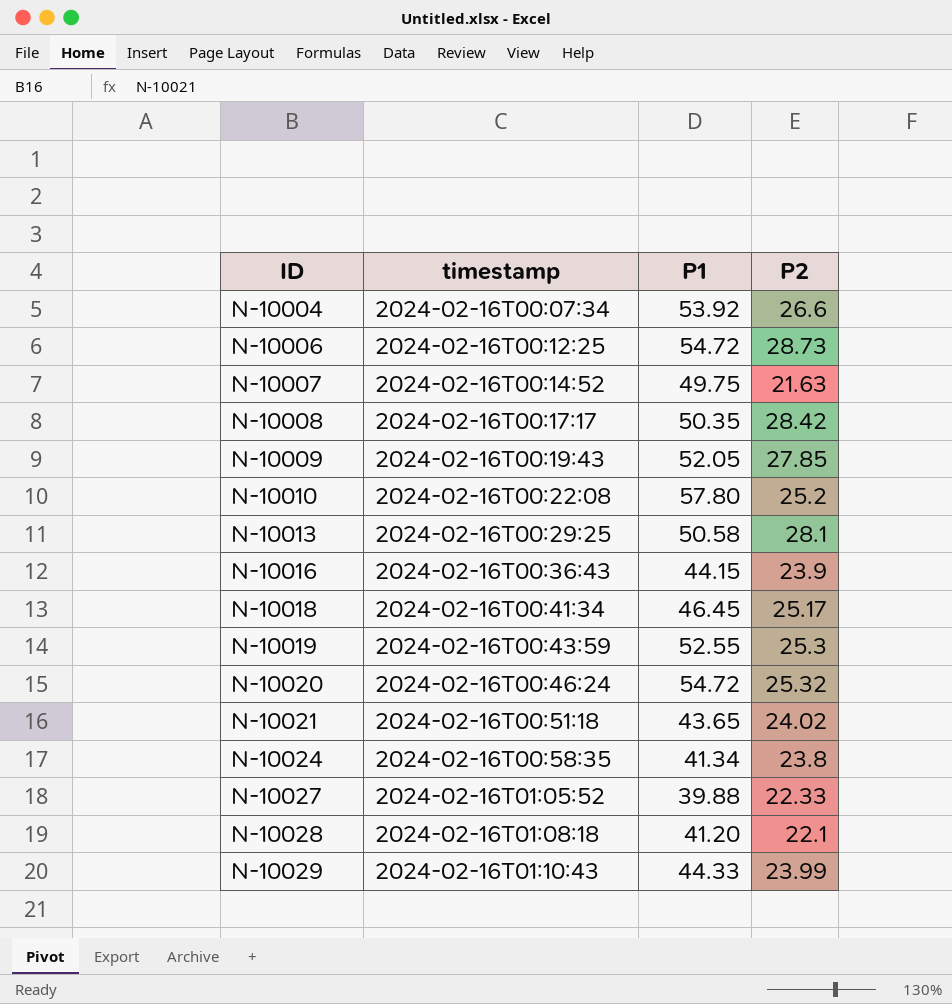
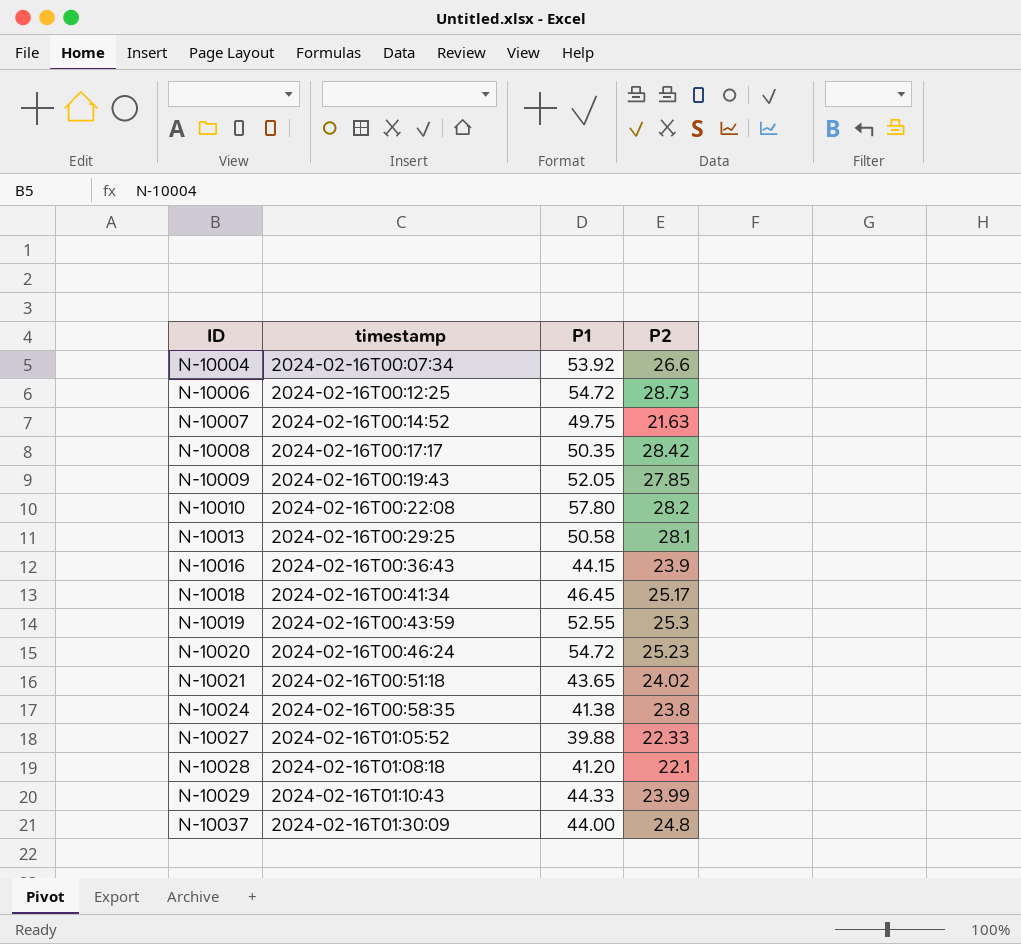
N-10010 | P2: 25.2 -> 28.2
N-10020 | P2: 25.32 -> 25.23
N-10024 | P1: 41.34 -> 41.38
row N-10037: none -> 2024-02-16T01:30:09 | 44.00 | 24.8

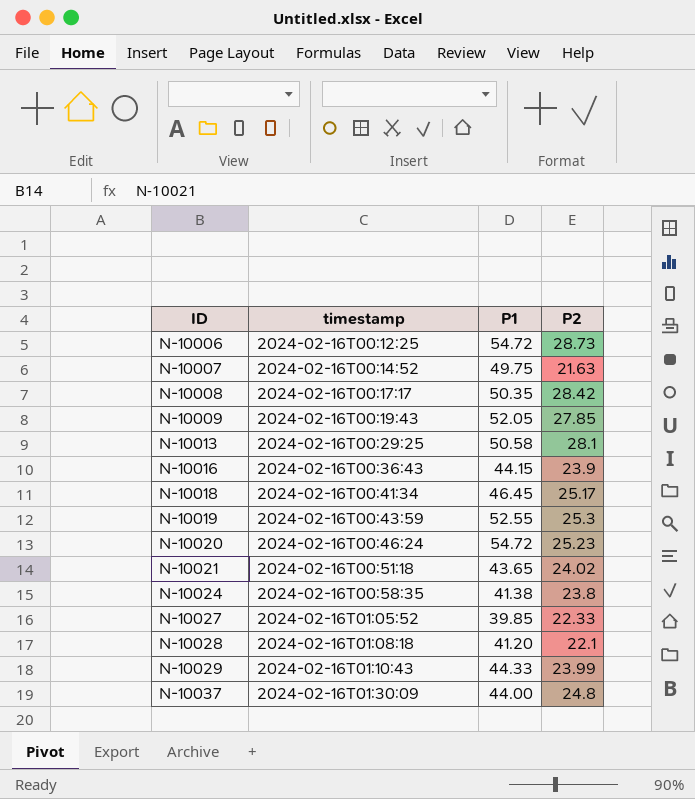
row N-10004: 2024-02-16T00:07:34 | 53.92 | 26.6 -> none
row N-10010: 2024-02-16T00:22:08 | 57.80 | 28.2 -> none
N-10027 | P1: 39.88 -> 39.85

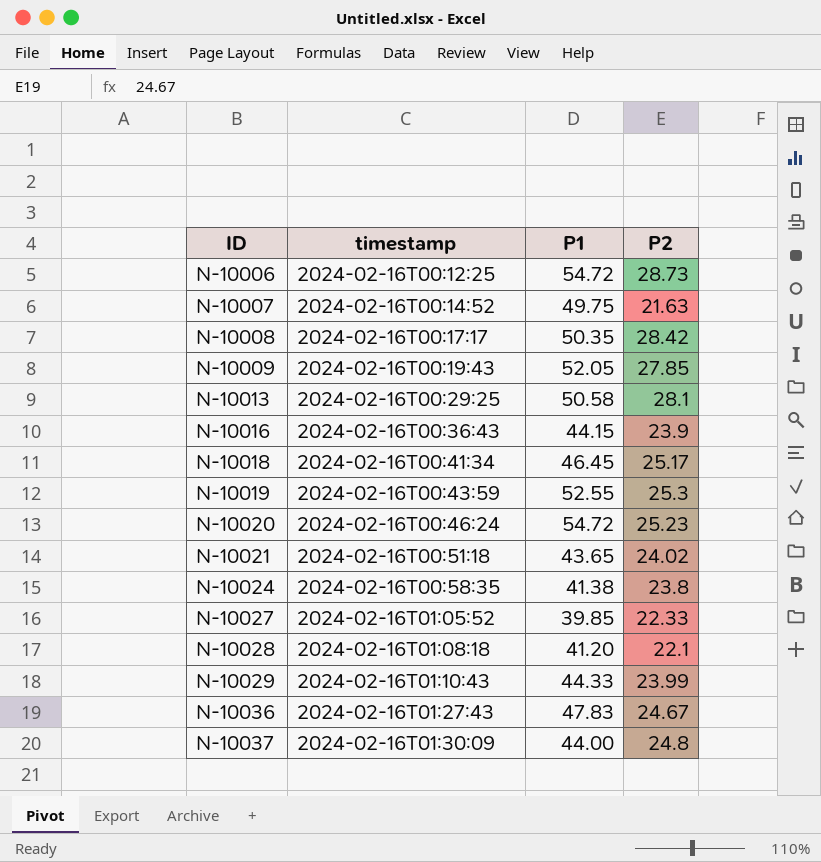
row N-10036: none -> 2024-02-16T01:27:43 | 47.83 | 24.67

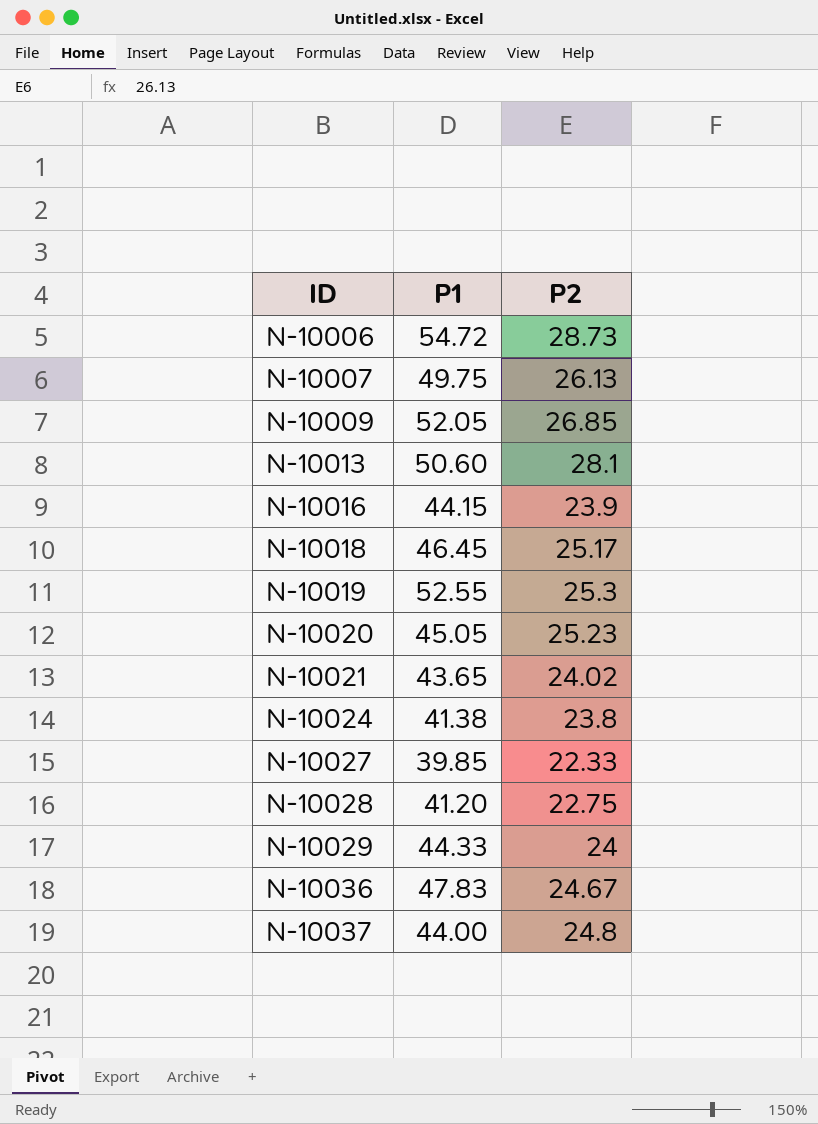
column timestamp | position: 2 -> none
row N-10008: 2024-02-16T00:17:17 | 50.35 | 28.42 -> none
N-10007 | P2: 21.63 -> 26.13
N-10009 | P2: 27.85 -> 26.85
N-10013 | P1: 50.58 -> 50.60
N-10020 | P1: 54.72 -> 45.05
N-10028 | P2: 22.1 -> 22.75
N-10029 | P2: 23.99 -> 24

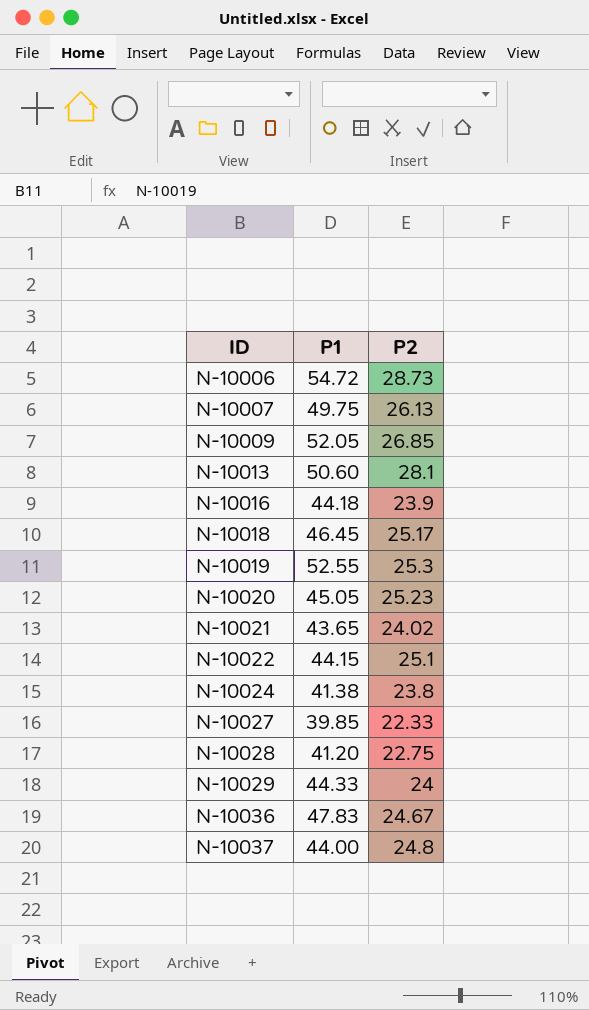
N-10016 | P1: 44.15 -> 44.18
row N-10022: none -> 44.15 | 25.1

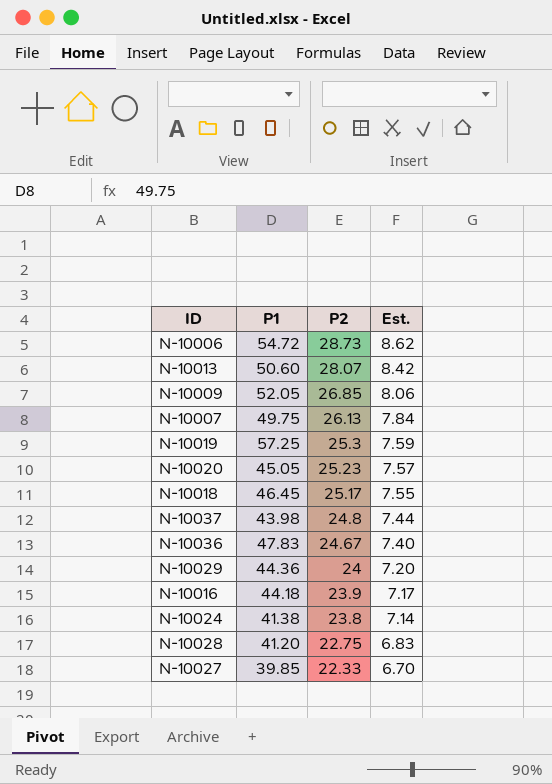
row order: ID ascending -> P2 descending
column Est. | formula: none -> [P2] * 0.3
row N-10021: 43.65 | 24.02 -> none
row N-10022: 44.15 | 25.1 -> none
N-10013 | P2: 28.1 -> 28.07
N-10019 | P1: 52.55 -> 57.25
N-10037 | P1: 44.00 -> 43.98
N-10029 | P1: 44.33 -> 44.36

